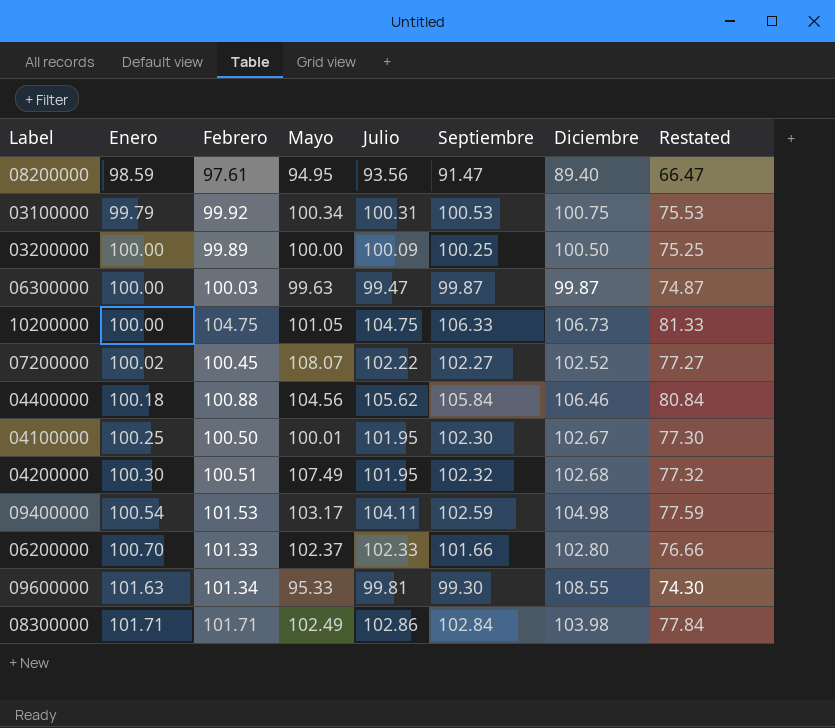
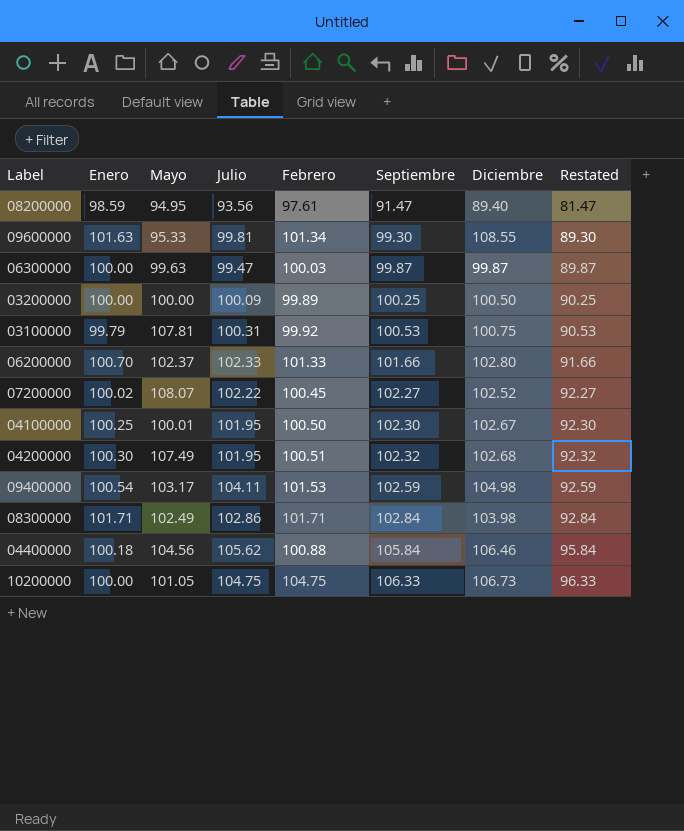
row order: Enero ascending -> Septiembre ascending
column Febrero | position: 3 -> 5
column Restated | formula: [Septiembre] - 25 -> [Septiembre] - 10
03100000 | Mayo: 100.34 -> 107.81

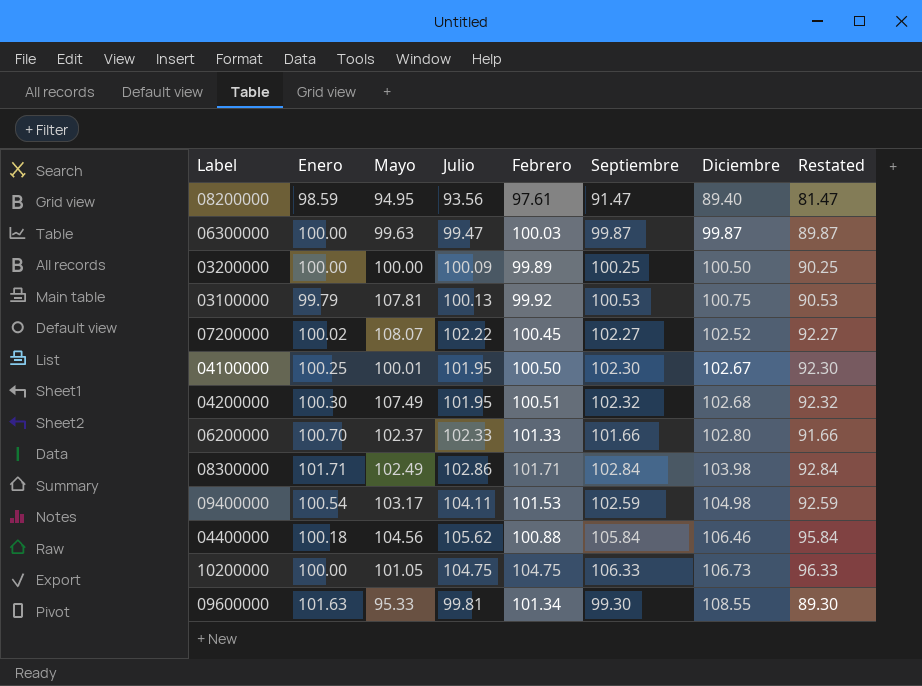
row order: Septiembre ascending -> Diciembre ascending
03100000 | Julio: 100.31 -> 100.13

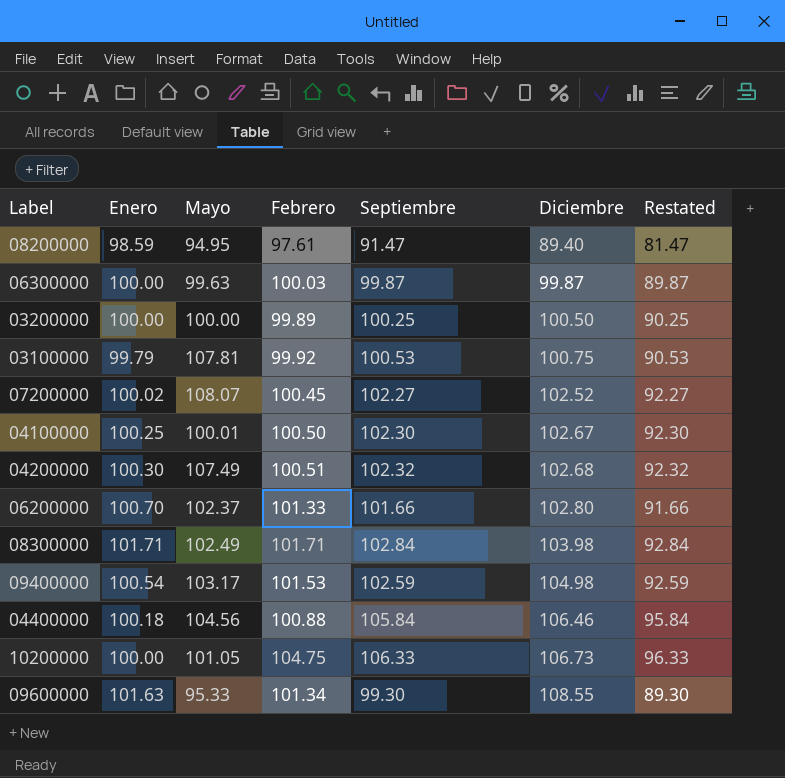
column Julio | position: 4 -> none

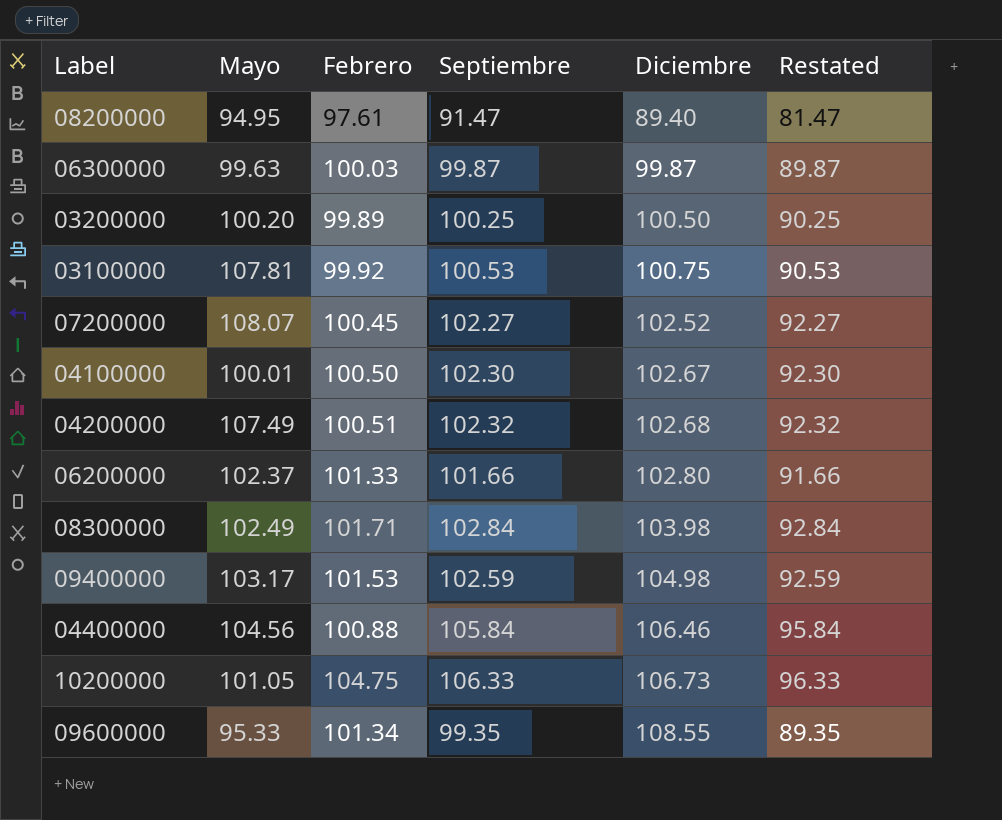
column Enero | position: 2 -> none
03200000 | Mayo: 100.00 -> 100.20
09600000 | Septiembre: 99.30 -> 99.35
09600000 | Restated: 89.30 -> 89.35

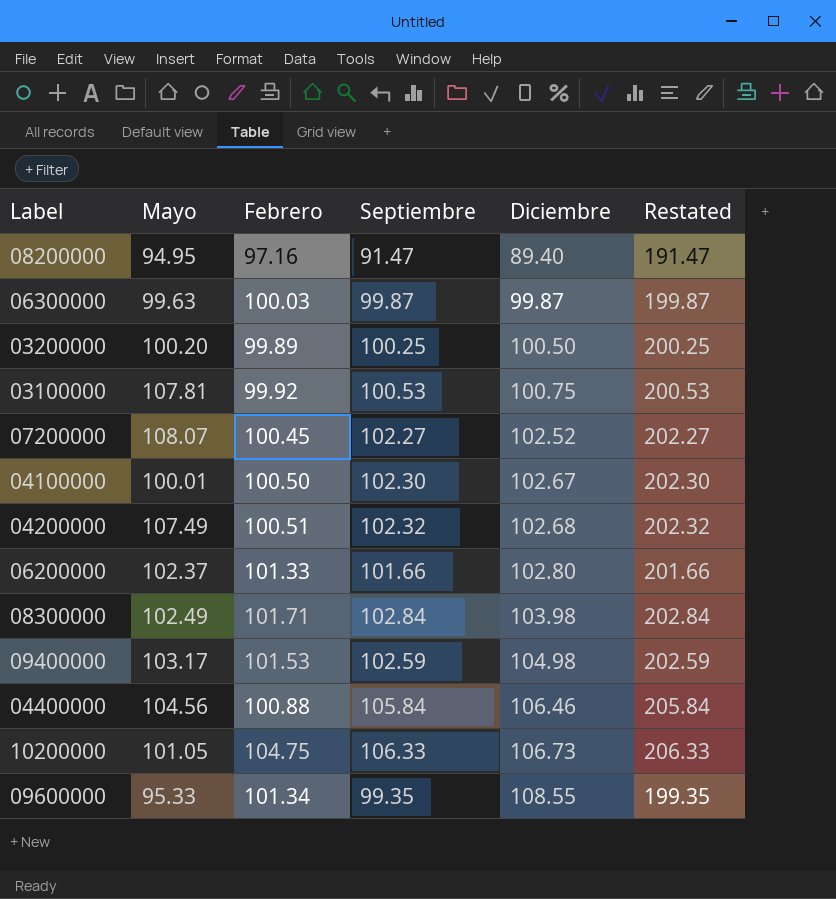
column Restated | formula: [Septiembre] - 10 -> [Septiembre] + 100
08200000 | Febrero: 97.61 -> 97.16

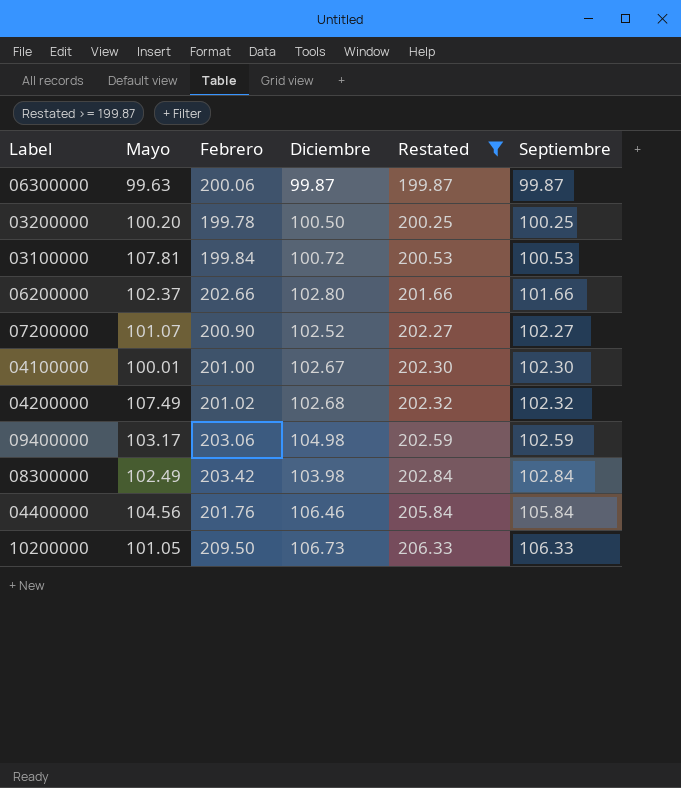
filter: none -> Restated >= 199.87
row order: Diciembre ascending -> Restated ascending
column Septiembre | position: 4 -> 6
06300000 | Febrero: 100.03 -> 200.06
03200000 | Febrero: 99.89 -> 199.78
03100000 | Febrero: 99.92 -> 199.84
03100000 | Diciembre: 100.75 -> 100.72
06200000 | Febrero: 101.33 -> 202.66
07200000 | Mayo: 108.07 -> 101.07
07200000 | Febrero: 100.45 -> 200.90
04100000 | Febrero: 100.50 -> 201.00
04200000 | Febrero: 100.51 -> 201.02
09400000 | Febrero: 101.53 -> 203.06
08300000 | Febrero: 101.71 -> 203.42
04400000 | Febrero: 100.88 -> 201.76
10200000 | Febrero: 104.75 -> 209.50

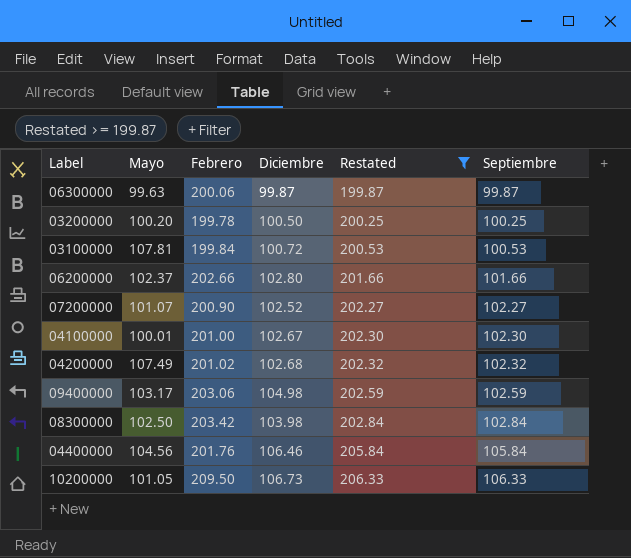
08300000 | Mayo: 102.49 -> 102.50

